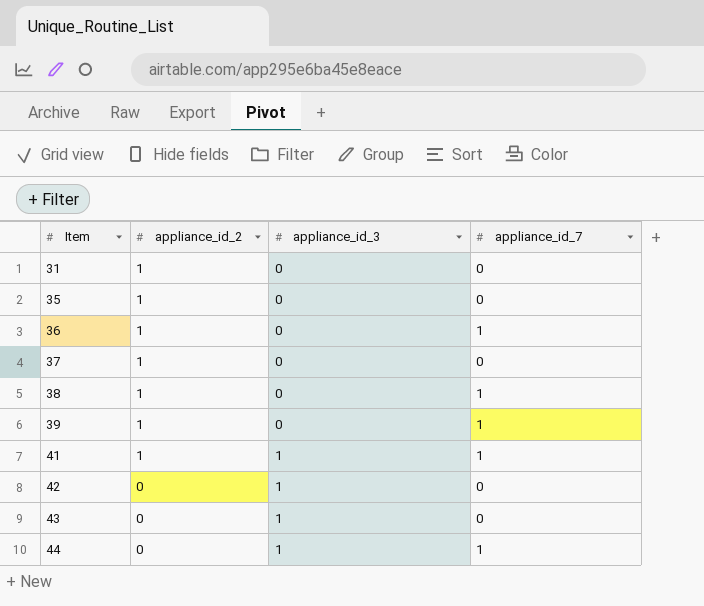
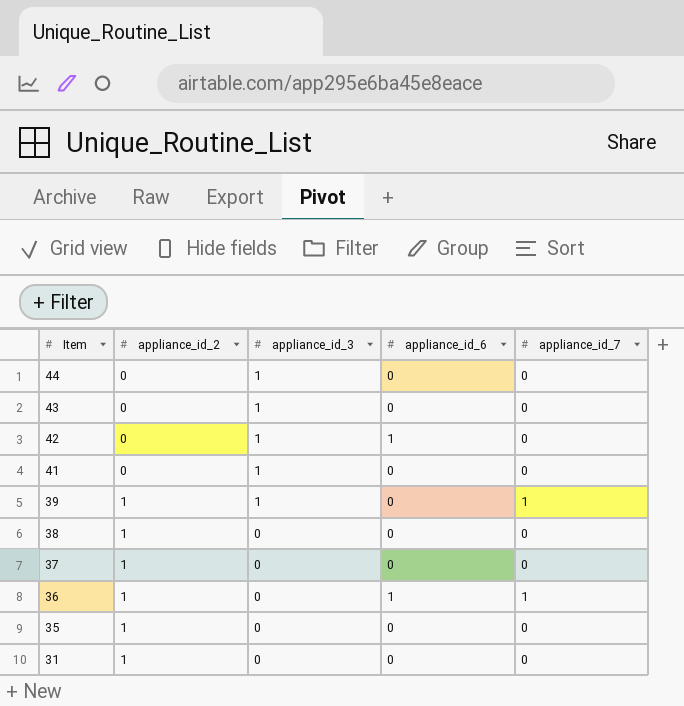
row order: Item ascending -> Item descending
column appliance_id_6 | position: none -> 4
44 | appliance_id_7: 1 -> 0
41 | appliance_id_2: 1 -> 0
41 | appliance_id_7: 1 -> 0
39 | appliance_id_3: 0 -> 1
38 | appliance_id_7: 1 -> 0

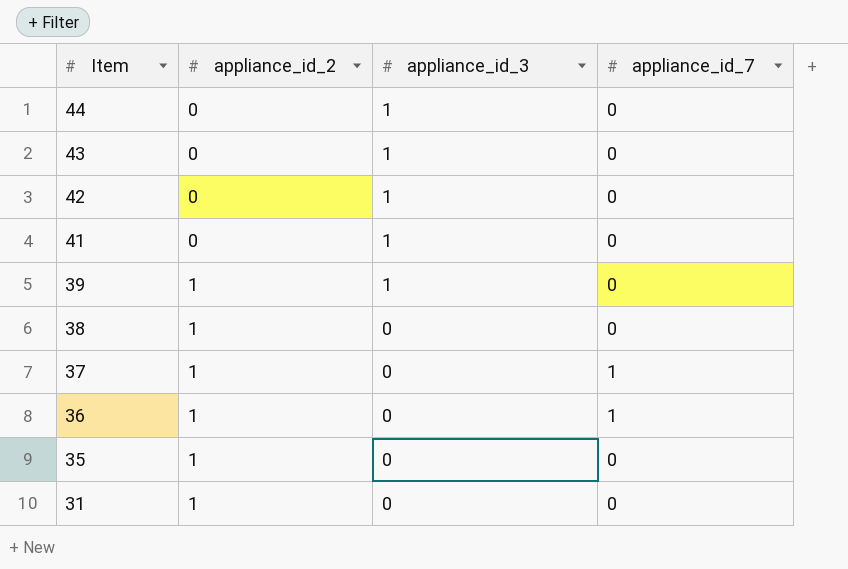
column appliance_id_6 | position: 4 -> none
39 | appliance_id_7: 1 -> 0
37 | appliance_id_7: 0 -> 1

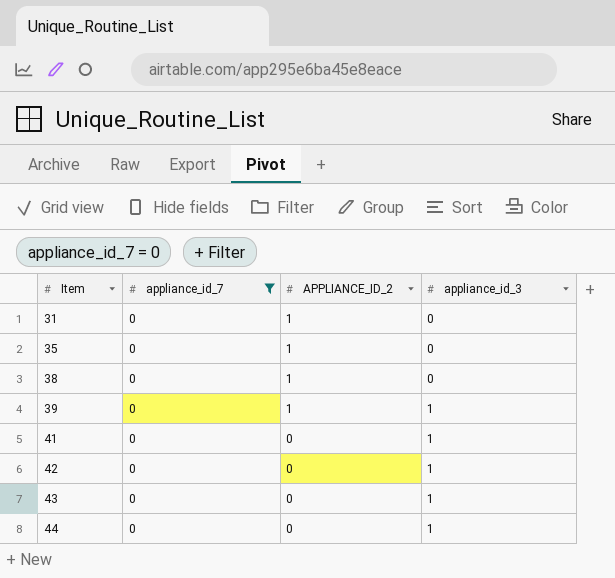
filter: none -> appliance_id_7 = 0
row order: Item descending -> Item ascending
column appliance_id_7 | position: 4 -> 2
column name: appliance_id_2 -> APPLIANCE_ID_2

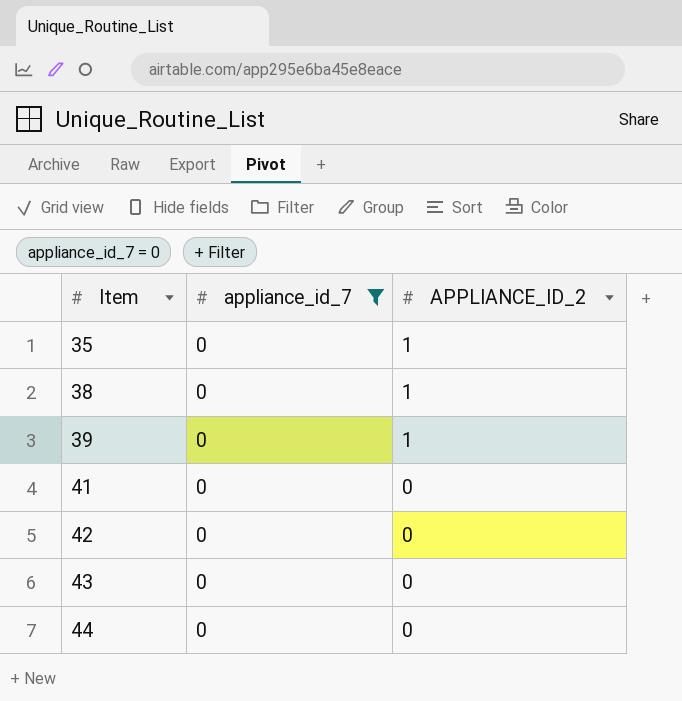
column appliance_id_3 | position: 4 -> none
row 31: 0 | 1 | 0 -> none

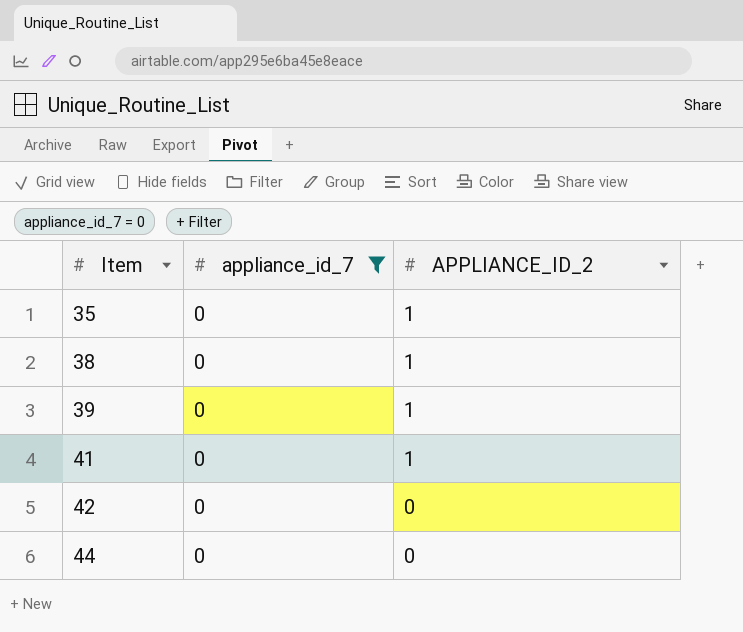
row 43: 0 | 0 -> none
41 | APPLIANCE_ID_2: 0 -> 1

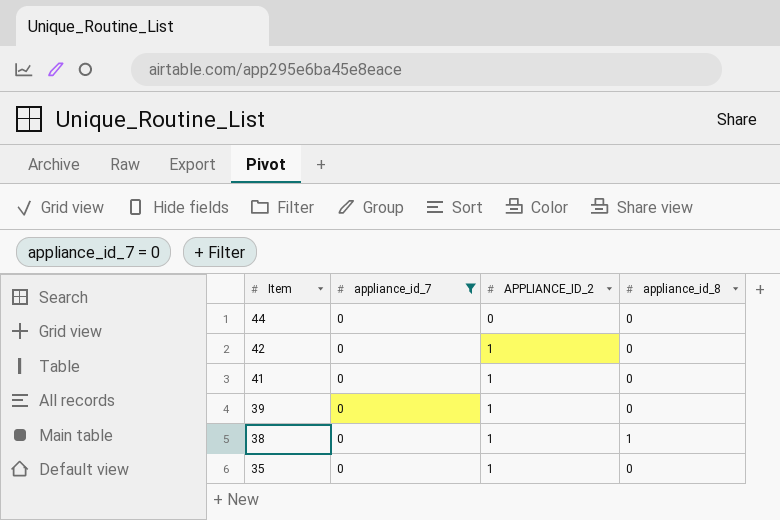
row order: Item ascending -> Item descending
column appliance_id_8 | position: none -> 4
42 | APPLIANCE_ID_2: 0 -> 1

